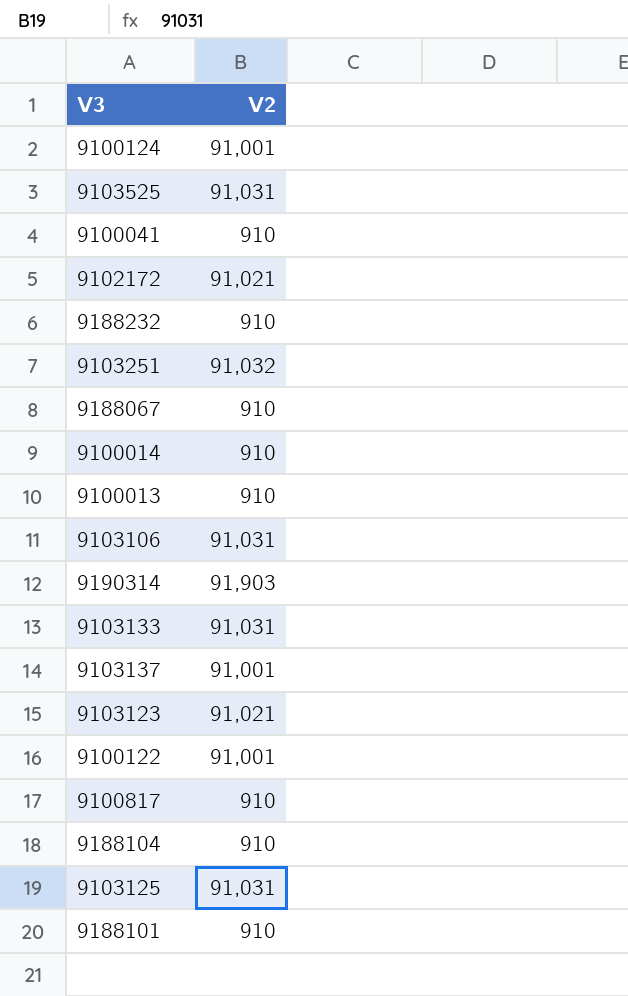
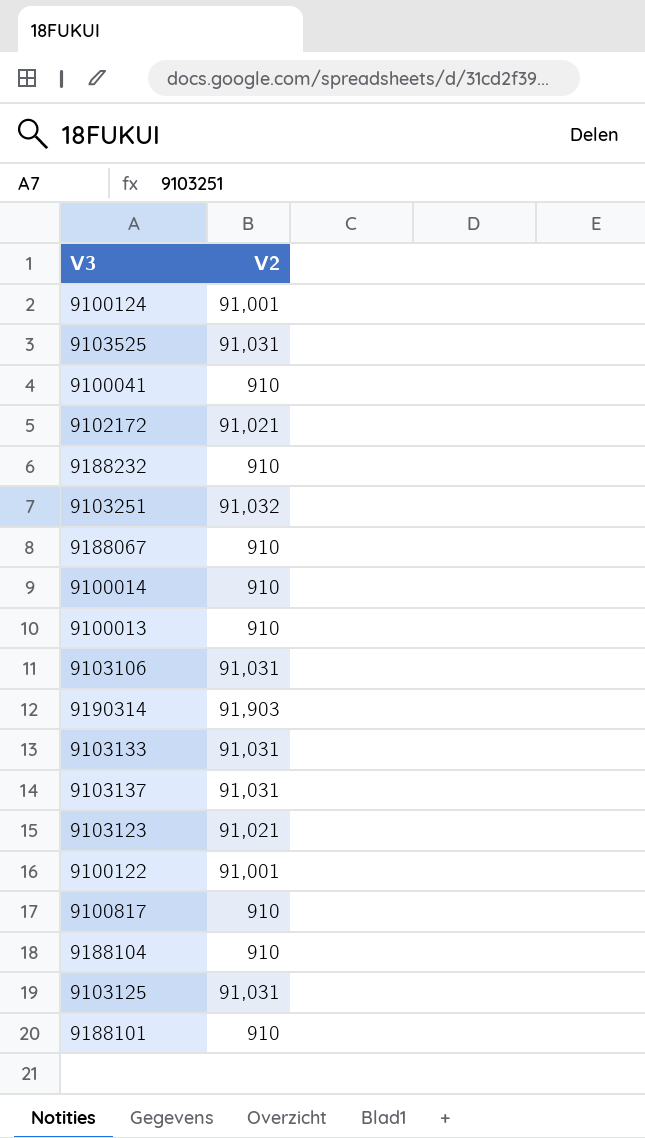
9103137 | V2: 91,001 -> 91,031

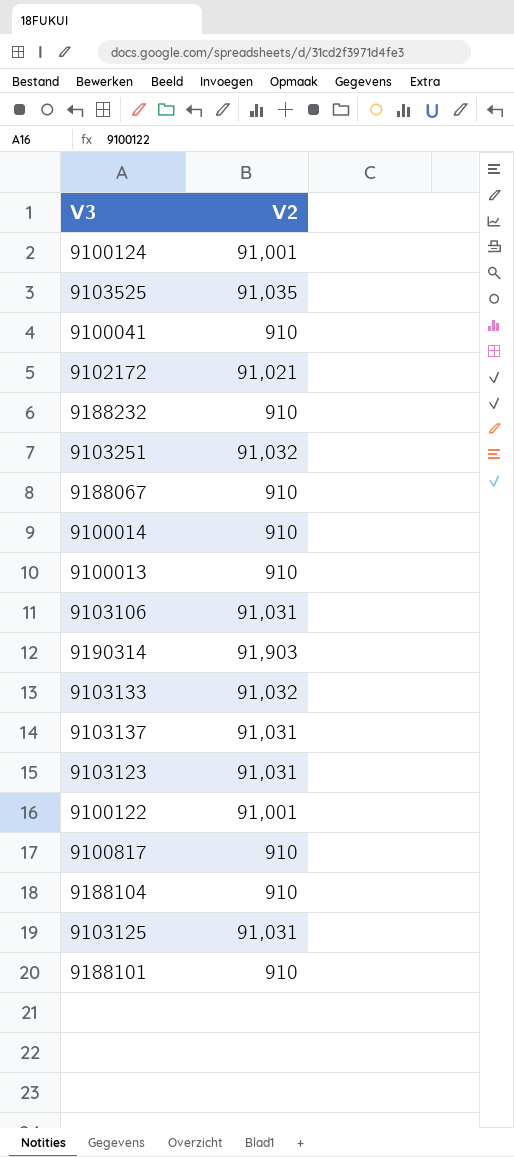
9103525 | V2: 91,031 -> 91,035
9103133 | V2: 91,031 -> 91,032
9103123 | V2: 91,021 -> 91,031

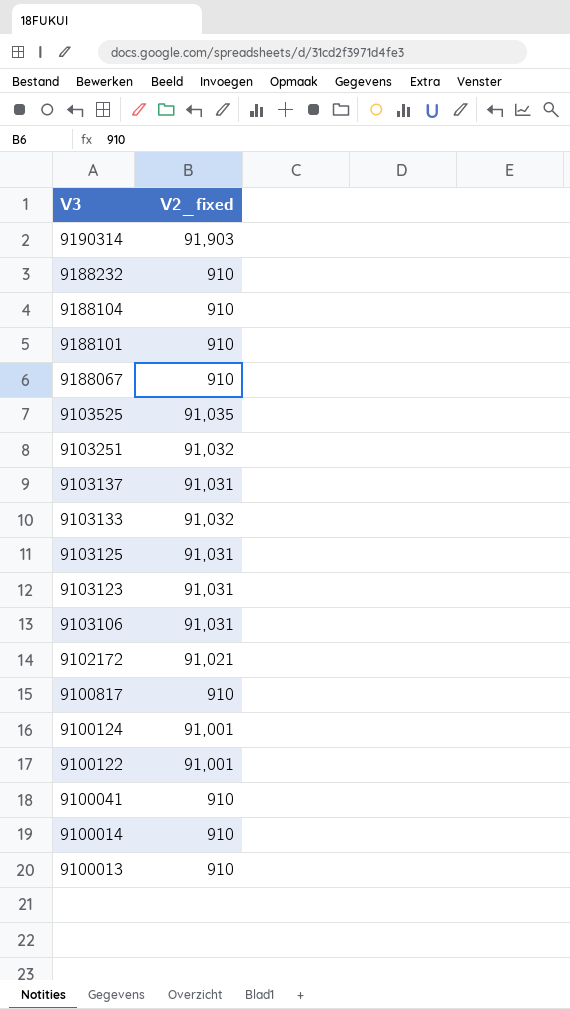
row order: none -> V3 descending
column name: V2 -> V2_fixed

